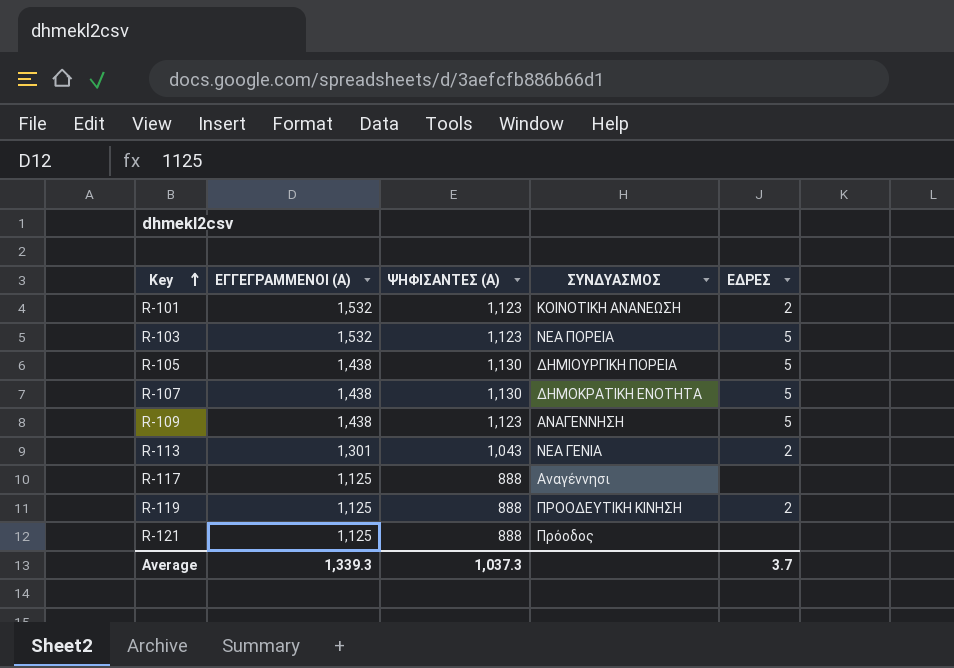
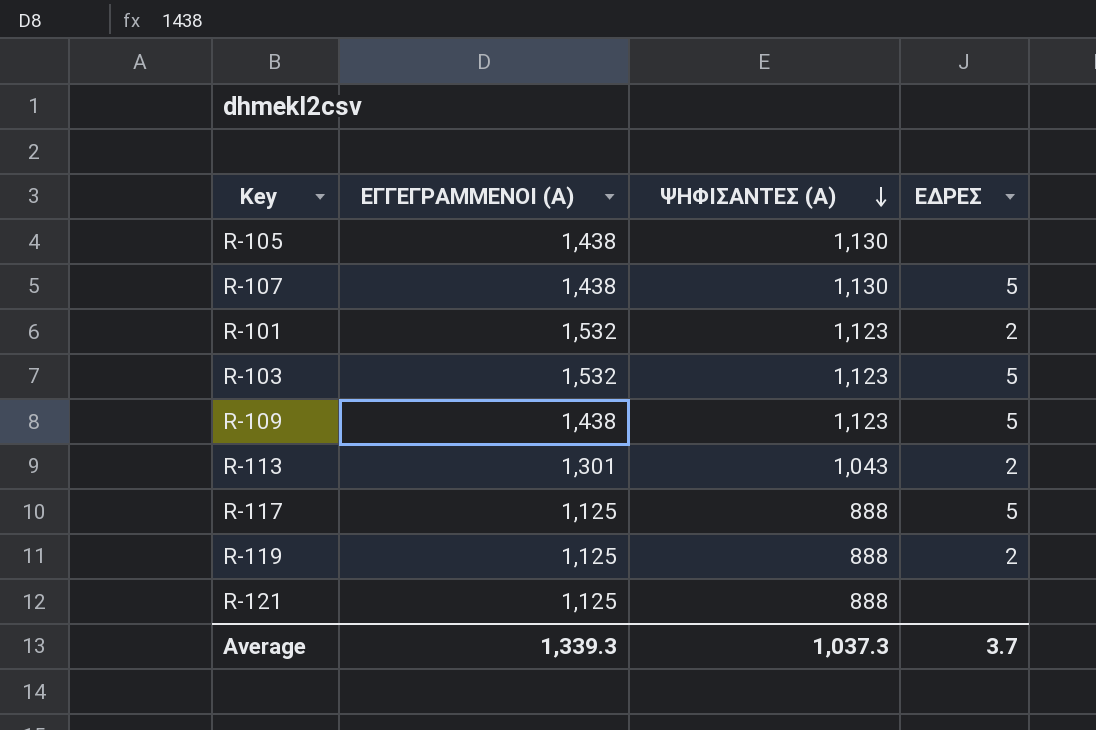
row order: Key ascending -> ΨΗΦΙΣΑΝΤΕΣ (Α) descending
column ΣΥΝΔΥΑΣΜΟΣ | position: 4 -> none
R-105 | ΕΔΡΕΣ: 5 -> none
R-117 | ΕΔΡΕΣ: none -> 5

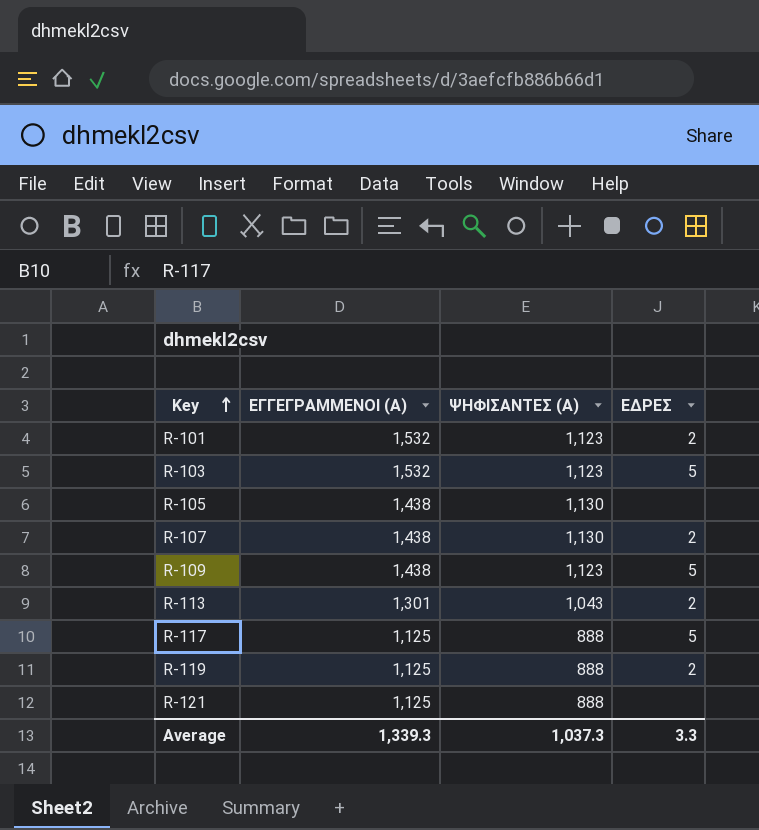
row order: ΨΗΦΙΣΑΝΤΕΣ (Α) descending -> Key ascending
R-107 | ΕΔΡΕΣ: 5 -> 2
Average | ΕΔΡΕΣ: 3.7 -> 3.3

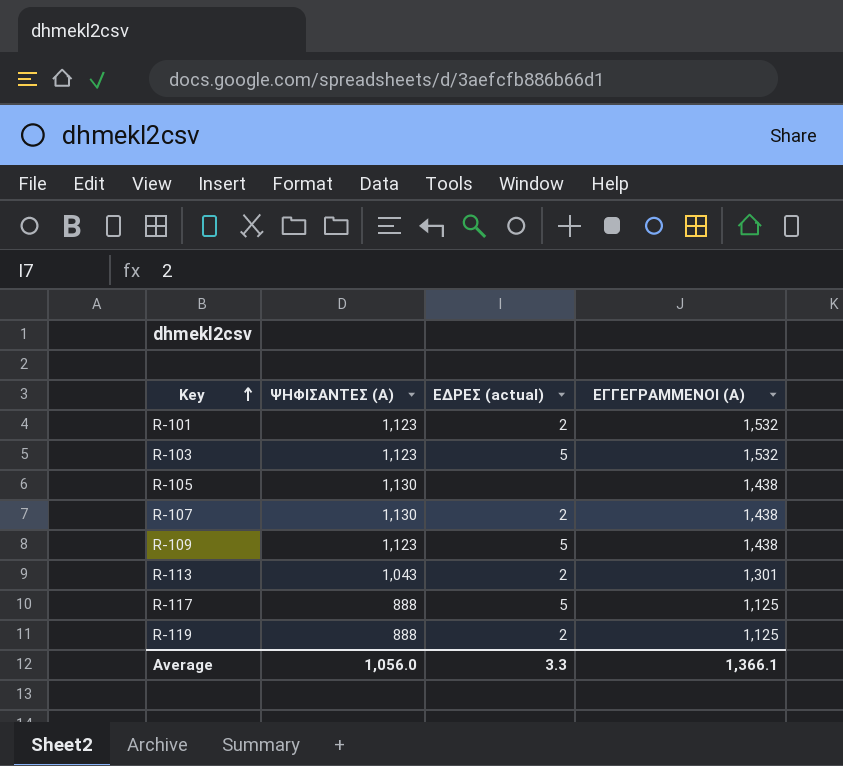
column name: ΕΔΡΕΣ -> ΕΔΡΕΣ (actual)
column ΕΓΓΕΓΡΑΜΜΕΝΟΙ (Α) | position: 2 -> 4
row R-121: 1,125 | 888 | none -> none
Average | ΨΗΦΙΣΑΝΤΕΣ (Α): 1,037.3 -> 1,056.0
Average | ΕΓΓΕΓΡΑΜΜΕΝΟΙ (Α): 1,339.3 -> 1,366.1

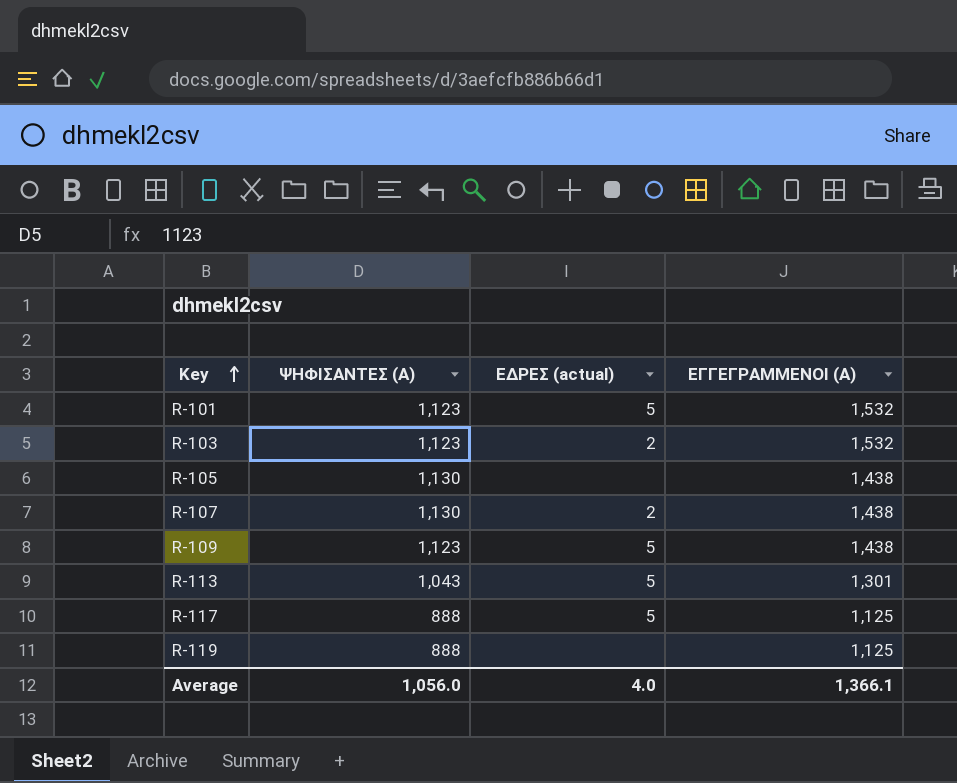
R-101 | ΕΔΡΕΣ (actual): 2 -> 5
R-103 | ΕΔΡΕΣ (actual): 5 -> 2
R-113 | ΕΔΡΕΣ (actual): 2 -> 5
R-119 | ΕΔΡΕΣ (actual): 2 -> none
Average | ΕΔΡΕΣ (actual): 3.3 -> 4.0

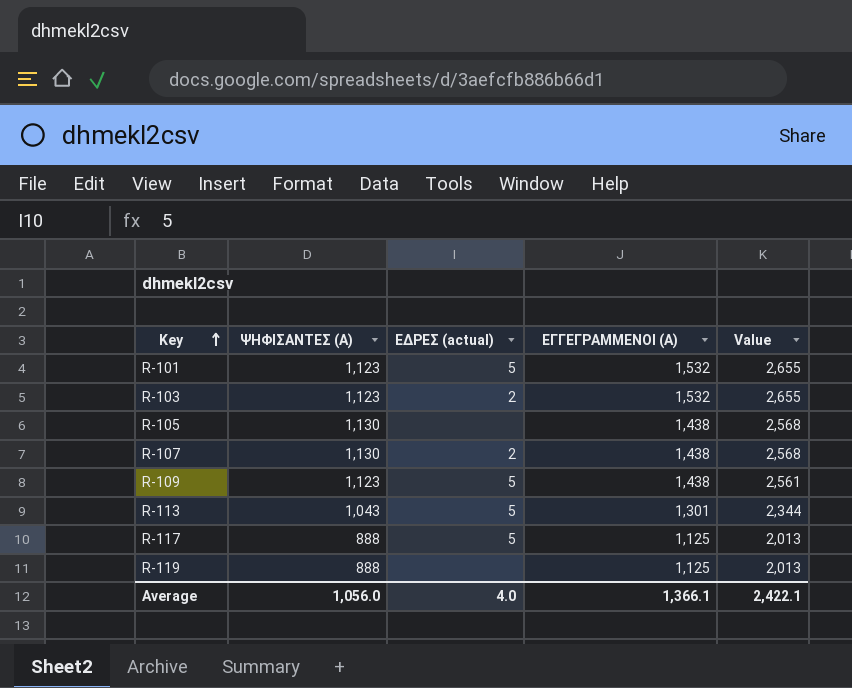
column Value | formula: none -> [ΨΗΦΙΣΑΝΤΕΣ (Α)] + [ΕΓΓΕΓΡΑΜΜΕΝΟΙ (Α)]

